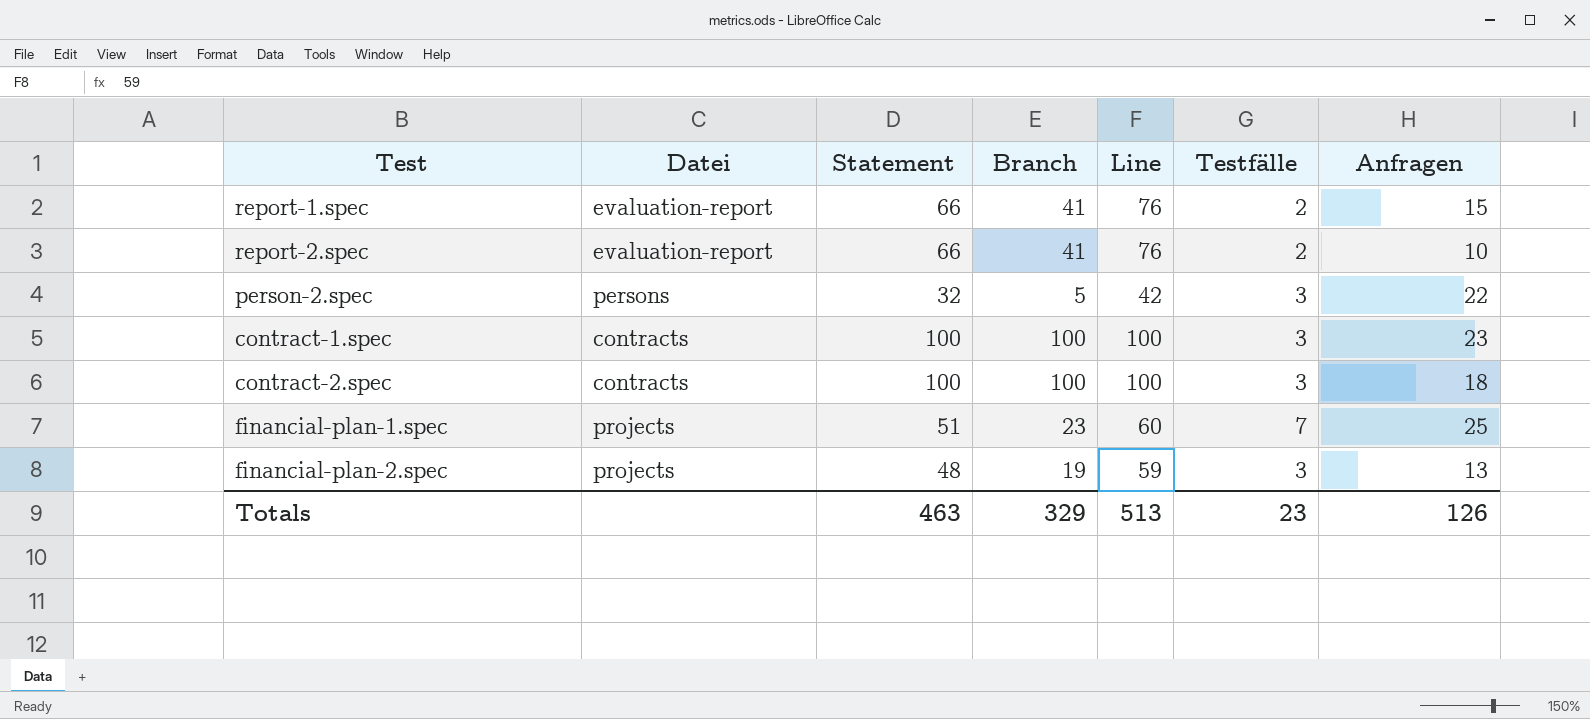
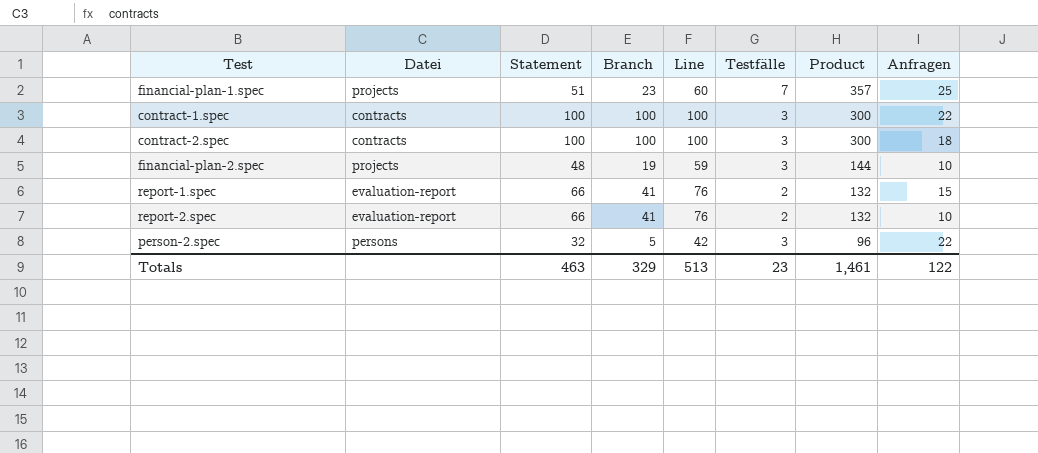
row order: none -> Product descending
column Product | formula: none -> [Statement] * [Testfälle]
contract-1.spec | Anfragen: 23 -> 22
financial-plan-2.spec | Anfragen: 13 -> 10
Totals | Anfragen: 126 -> 122

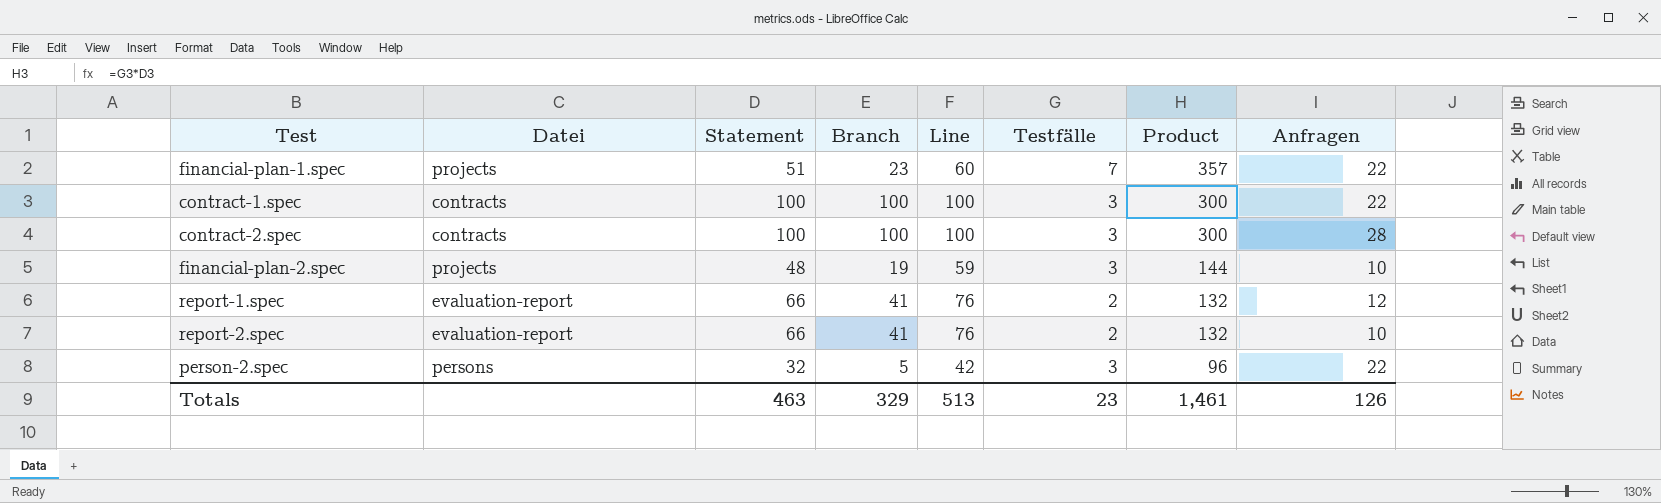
financial-plan-1.spec | Anfragen: 25 -> 22
contract-2.spec | Anfragen: 18 -> 28
report-1.spec | Anfragen: 15 -> 12
Totals | Anfragen: 122 -> 126

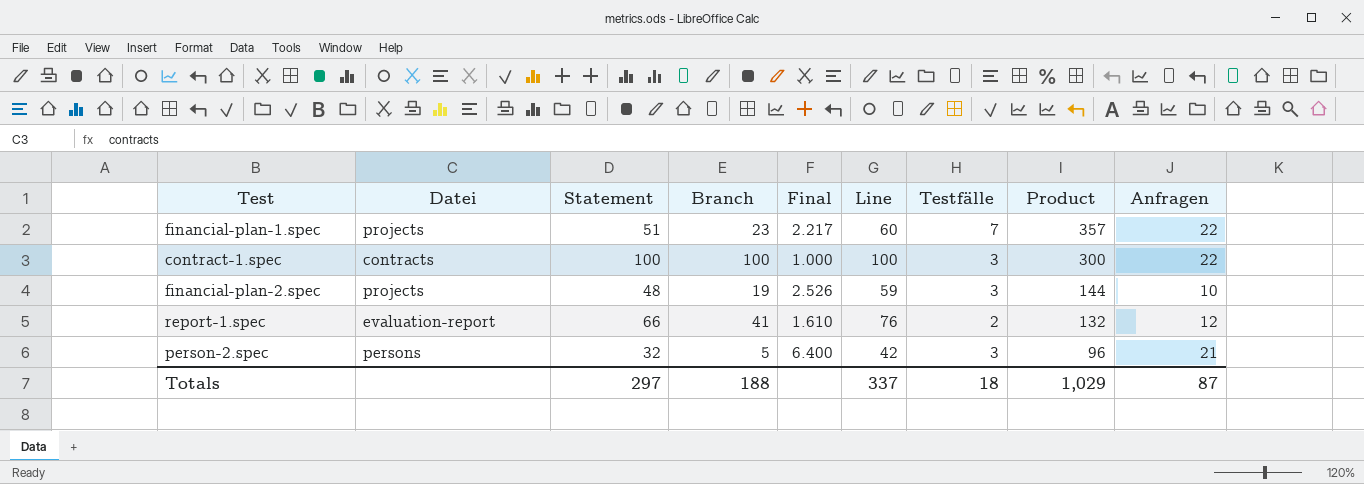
column Final | formula: none -> [Statement] / [Branch]
row contract-2.spec: contracts | 100 | 100 | 100 | 3 | 300 | 28 -> none
row report-2.spec: evaluation-report | 66 | 41 | 76 | 2 | 132 | 10 -> none
person-2.spec | Anfragen: 22 -> 21
Totals | Statement: 463 -> 297
Totals | Branch: 329 -> 188
Totals | Line: 513 -> 337
Totals | Testfälle: 23 -> 18
Totals | Product: 1,461 -> 1,029
Totals | Anfragen: 126 -> 87

